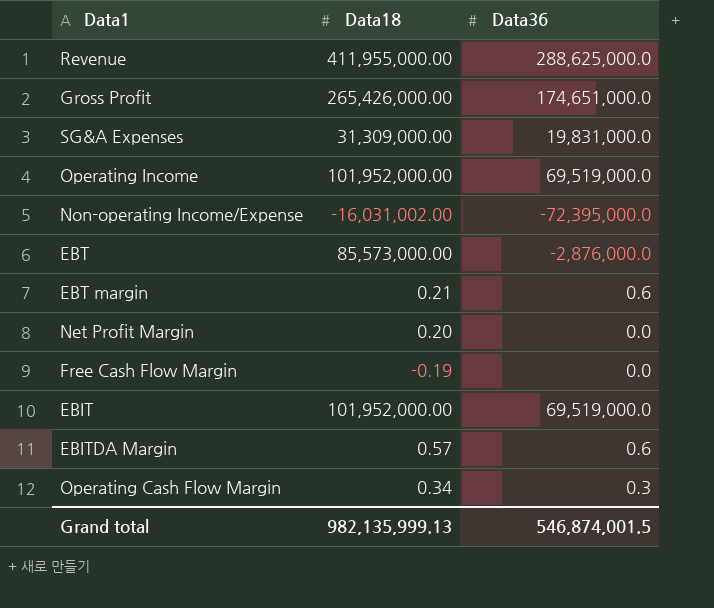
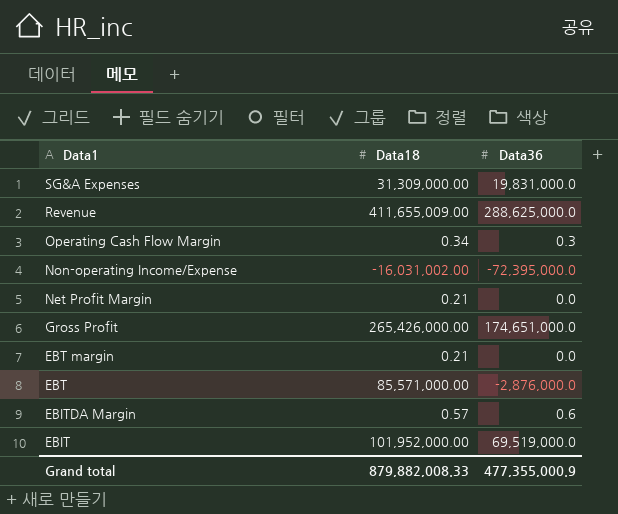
row order: none -> Data1 descending
row Operating Income: 101,952,000.00 | 69,519,000.0 -> none
row Free Cash Flow Margin: -0.19 | 0.0 -> none
Revenue | Data18: 411,955,000.00 -> 411,655,009.00
Net Profit Margin | Data18: 0.20 -> 0.21
EBT margin | Data36: 0.6 -> 0.0
EBT | Data18: 85,573,000.00 -> 85,571,000.00
Grand total | Data18: 982,135,999.13 -> 879,882,008.33
Grand total | Data36: 546,874,001.5 -> 477,355,000.9

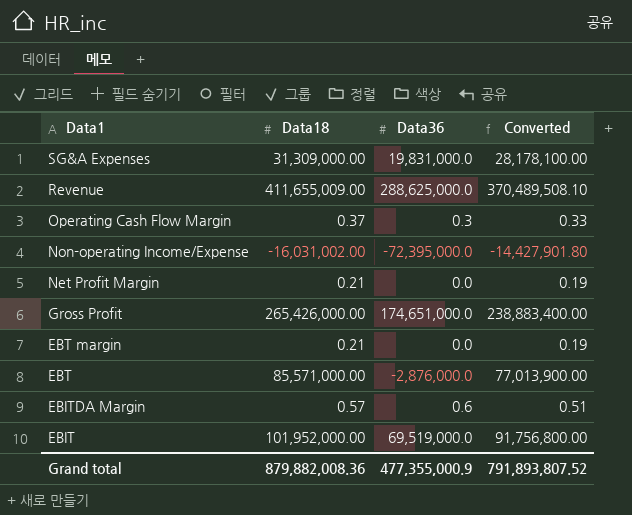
column Converted | formula: none -> [Data18] * 0.9
Operating Cash Flow Margin | Data18: 0.34 -> 0.37
Grand total | Data18: 879,882,008.33 -> 879,882,008.36

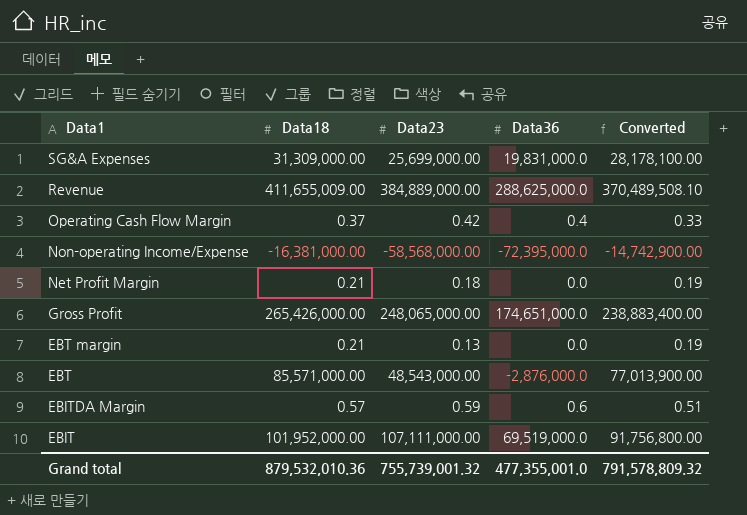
column Data23 | position: none -> 3
Operating Cash Flow Margin | Data36: 0.3 -> 0.4
Non-operating Income/Expense | Data18: -16,031,002.00 -> -16,381,000.00
Non-operating Income/Expense | Converted: -14,427,901.80 -> -14,742,900.00
Grand total | Data18: 879,882,008.36 -> 879,532,010.36
Grand total | Data36: 477,355,000.9 -> 477,355,001.0
Grand total | Converted: 791,893,807.52 -> 791,578,809.32

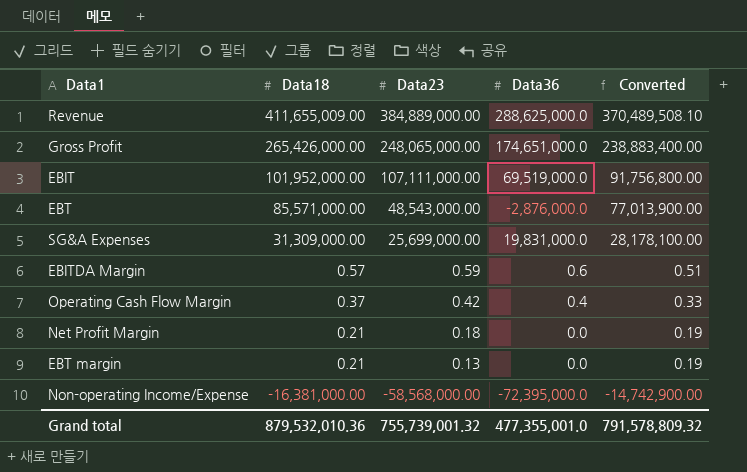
row order: Data1 descending -> Data18 descending

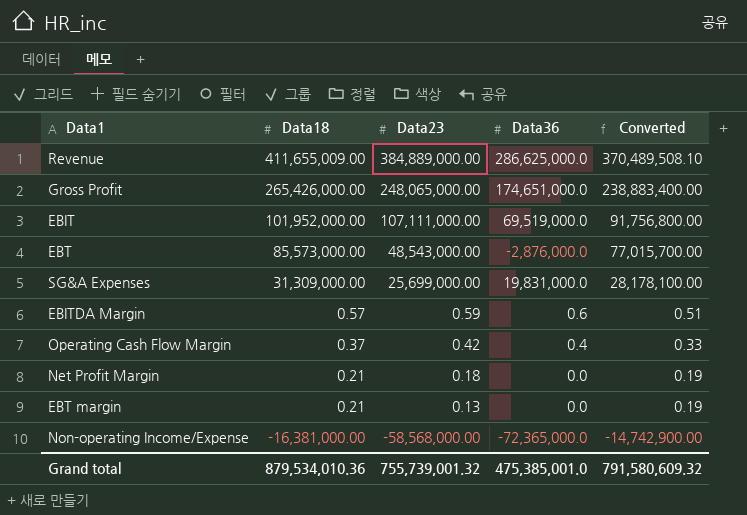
Revenue | Data36: 288,625,000.0 -> 286,625,000.0
EBT | Data18: 85,571,000.00 -> 85,573,000.00
EBT | Converted: 77,013,900.00 -> 77,015,700.00
Non-operating Income/Expense | Data36: -72,395,000.0 -> -72,365,000.0
Grand total | Data18: 879,532,010.36 -> 879,534,010.36
Grand total | Data36: 477,355,001.0 -> 475,385,001.0
Grand total | Converted: 791,578,809.32 -> 791,580,609.32

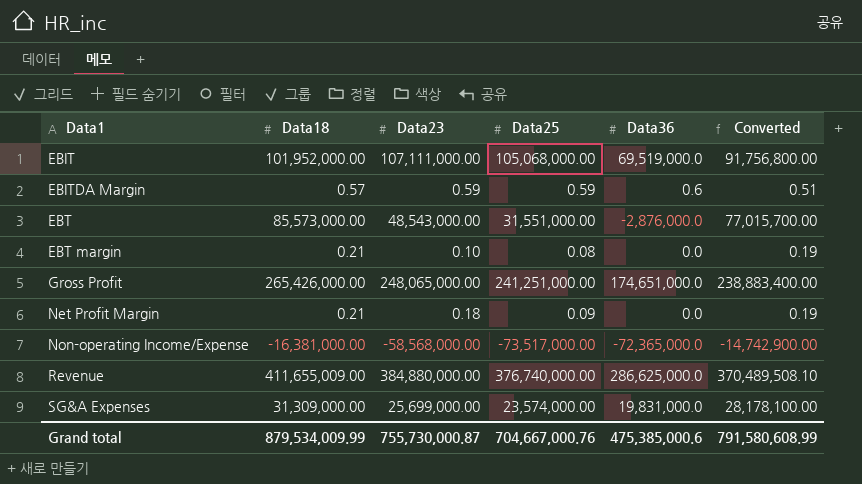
row order: Data18 descending -> Data1 ascending
column Data25 | position: none -> 4
row Operating Cash Flow Margin: 0.37 | 0.42 | 0.4 | 0.33 -> none
EBT margin | Data23: 0.13 -> 0.10
Revenue | Data23: 384,889,000.00 -> 384,880,000.00
Grand total | Data18: 879,534,010.36 -> 879,534,009.99
Grand total | Data23: 755,739,001.32 -> 755,730,000.87
Grand total | Data36: 475,385,001.0 -> 475,385,000.6
Grand total | Converted: 791,580,609.32 -> 791,580,608.99

